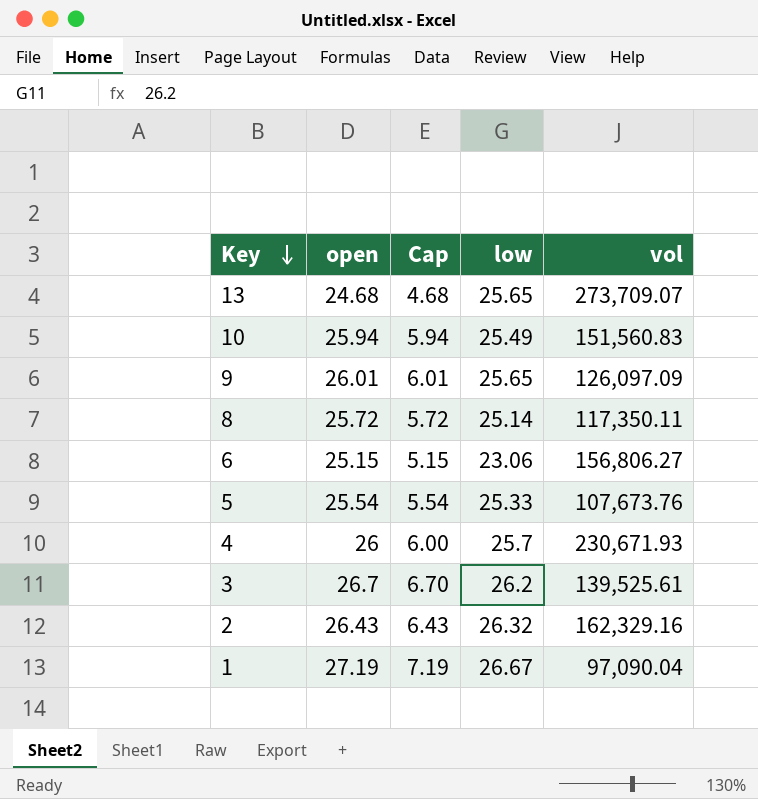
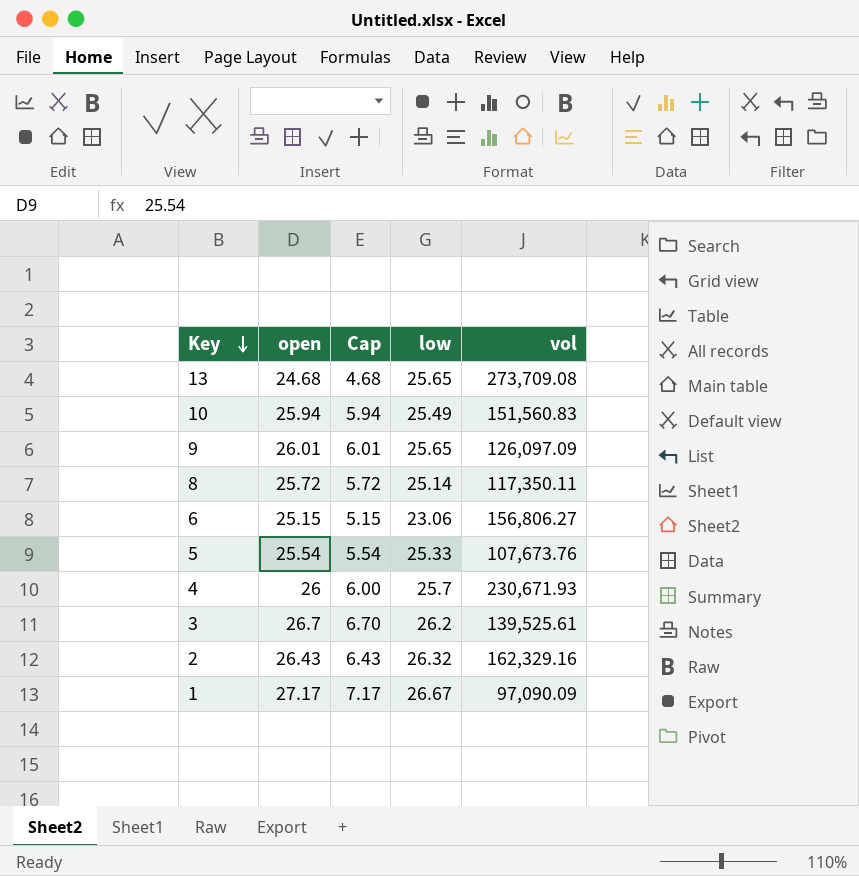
13 | vol: 273,709.07 -> 273,709.08
1 | open: 27.19 -> 27.17
1 | Cap: 7.19 -> 7.17
1 | vol: 97,090.04 -> 97,090.09

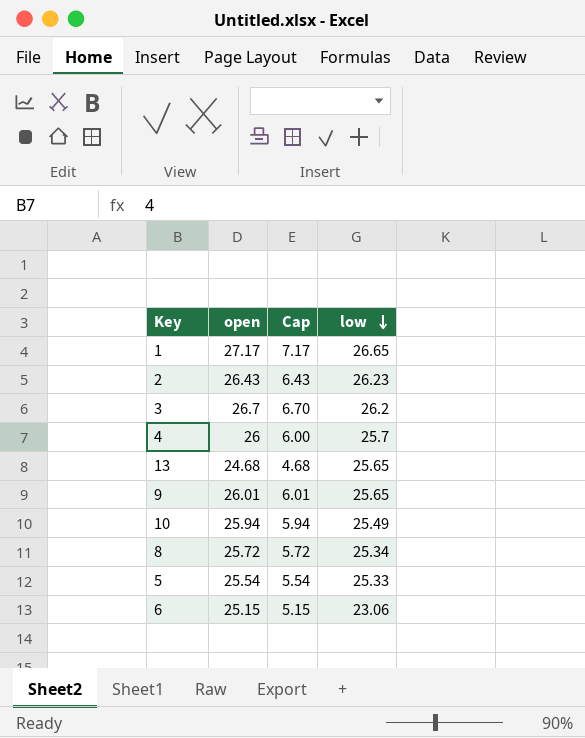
row order: Key descending -> low descending
column vol | position: 5 -> none
1 | low: 26.67 -> 26.65
2 | low: 26.32 -> 26.23
8 | low: 25.14 -> 25.34

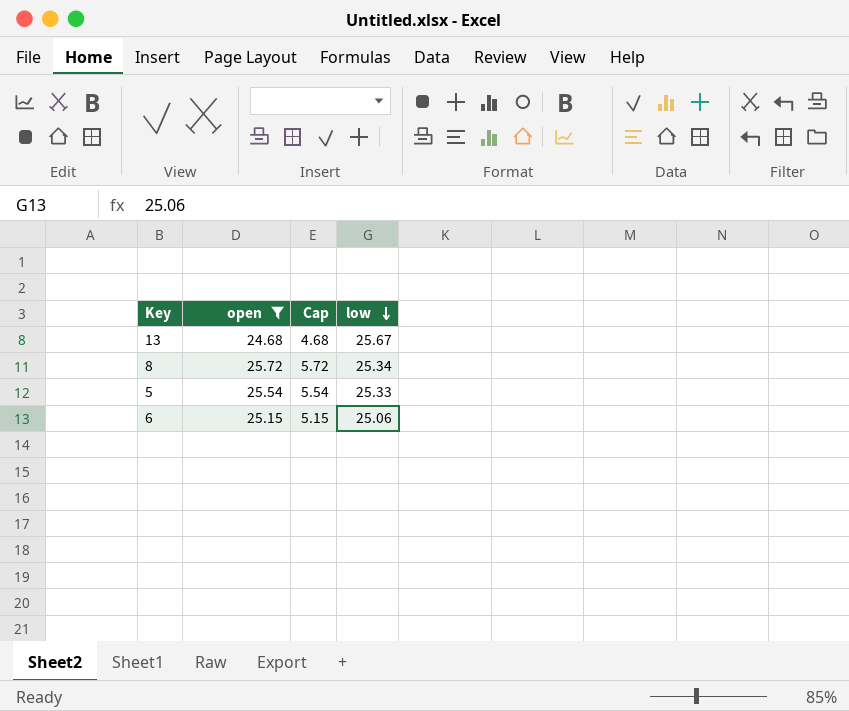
filter: none -> open <= 25.72
13 | low: 25.65 -> 25.67
6 | low: 23.06 -> 25.06

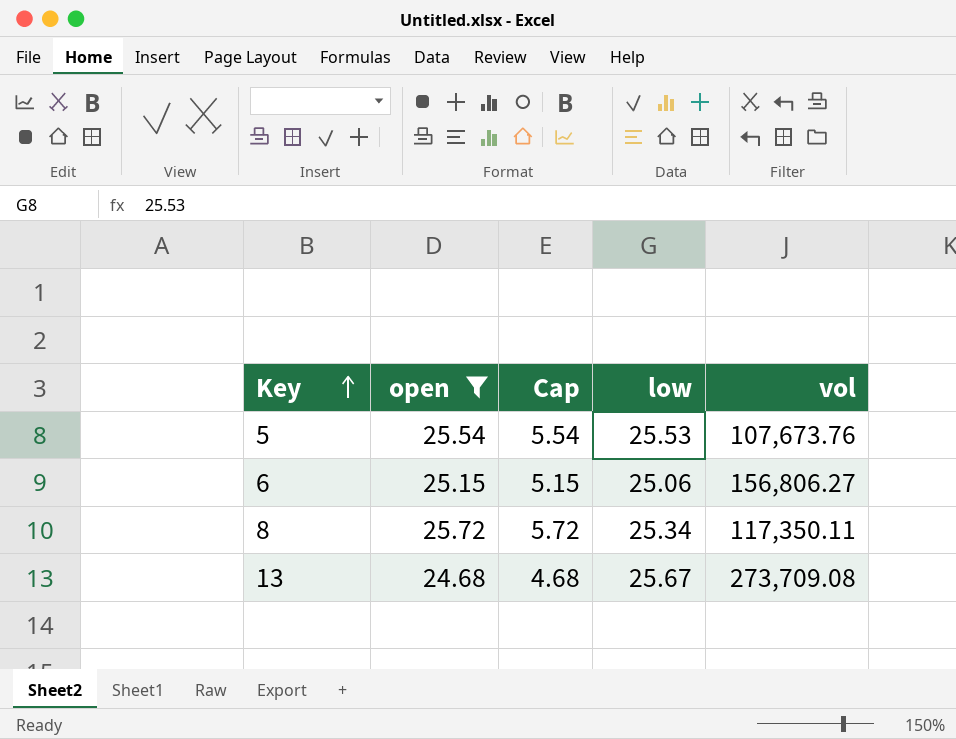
row order: low descending -> Key ascending
column vol | position: none -> 5
5 | low: 25.33 -> 25.53

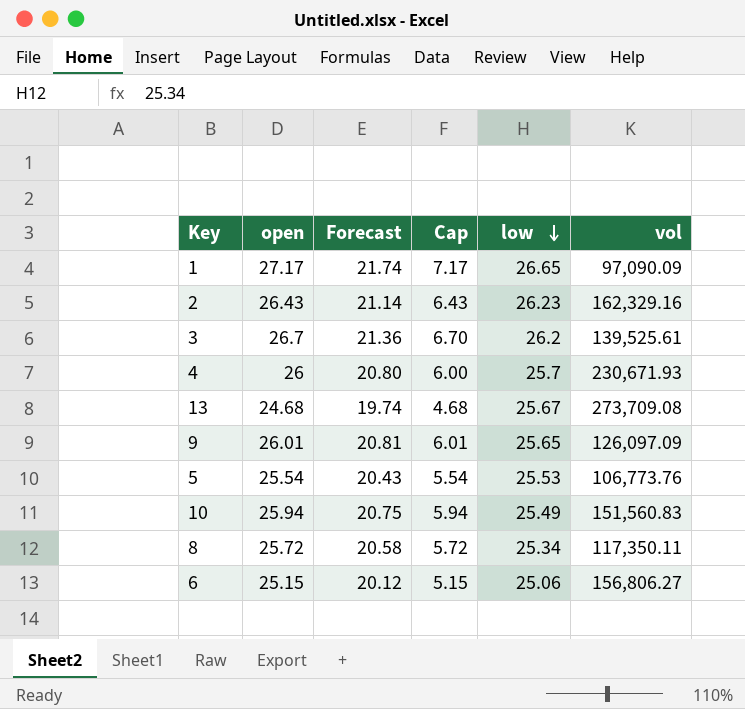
filter: open <= 25.72 -> none
row order: Key ascending -> low descending
column Forecast | formula: none -> [open] * 0.8
5 | vol: 107,673.76 -> 106,773.76

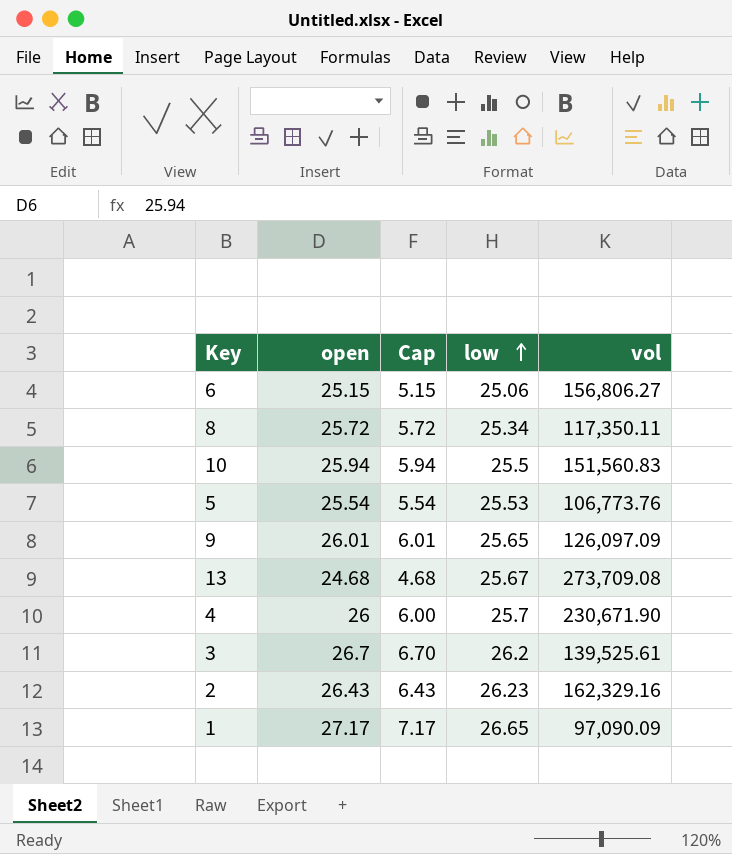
row order: low descending -> low ascending
column Forecast | formula: [open] * 0.8 -> none
10 | low: 25.49 -> 25.5
4 | vol: 230,671.93 -> 230,671.90

